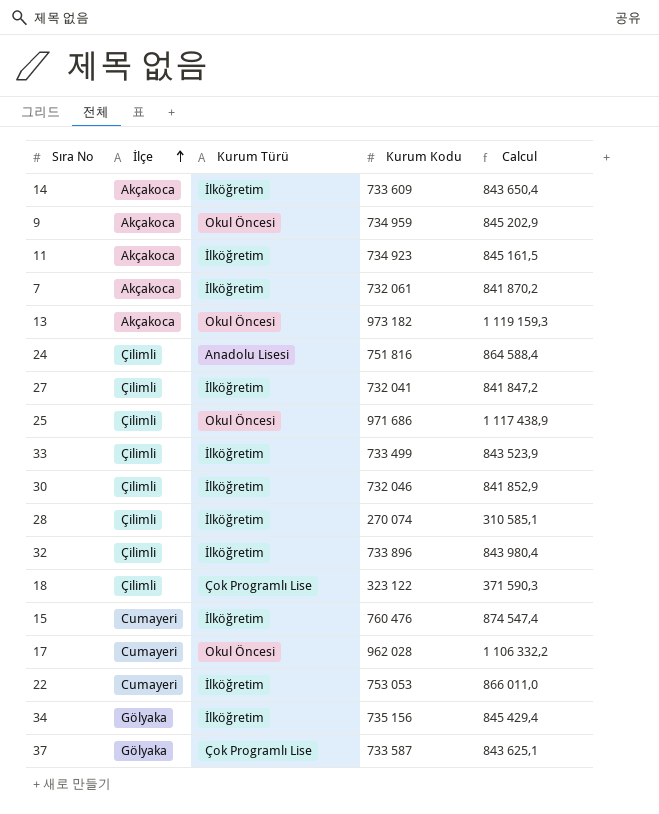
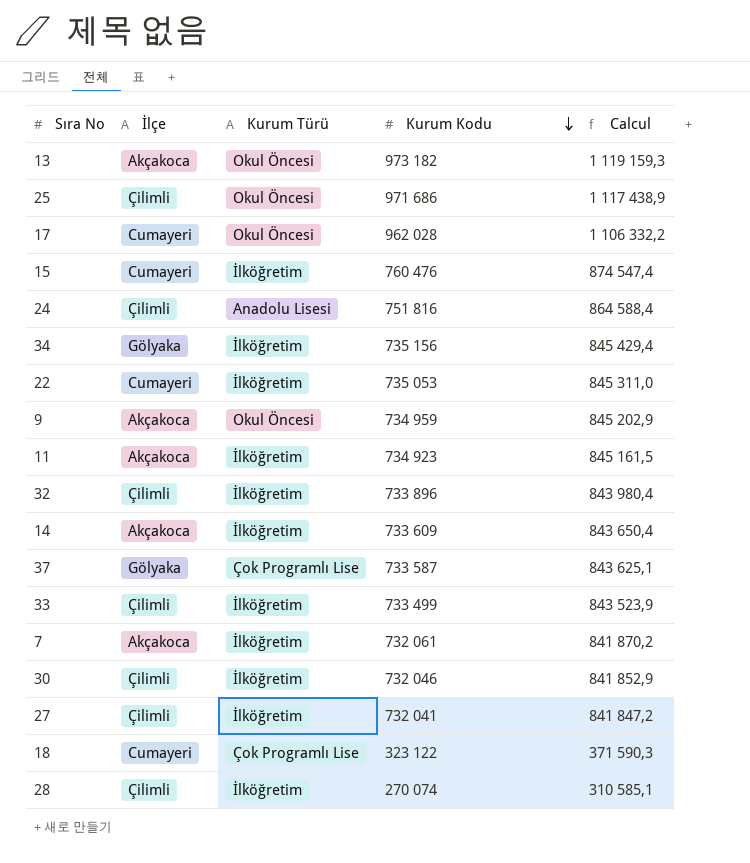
row order: İlçe ascending -> Kurum Kodu descending
22 | Kurum Kodu: 753 053 -> 735 053
22 | Calcul: 866 011,0 -> 845 311,0
18 | İlçe: Çilimli -> Cumayeri

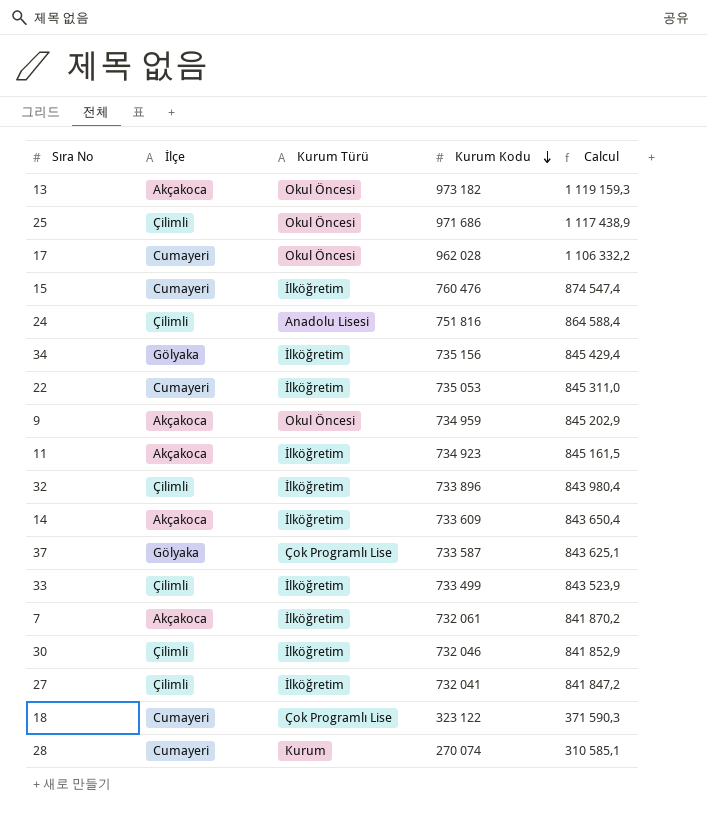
28 | İlçe: Çilimli -> Cumayeri
28 | Kurum Türü: İlköğretim -> Kurum

